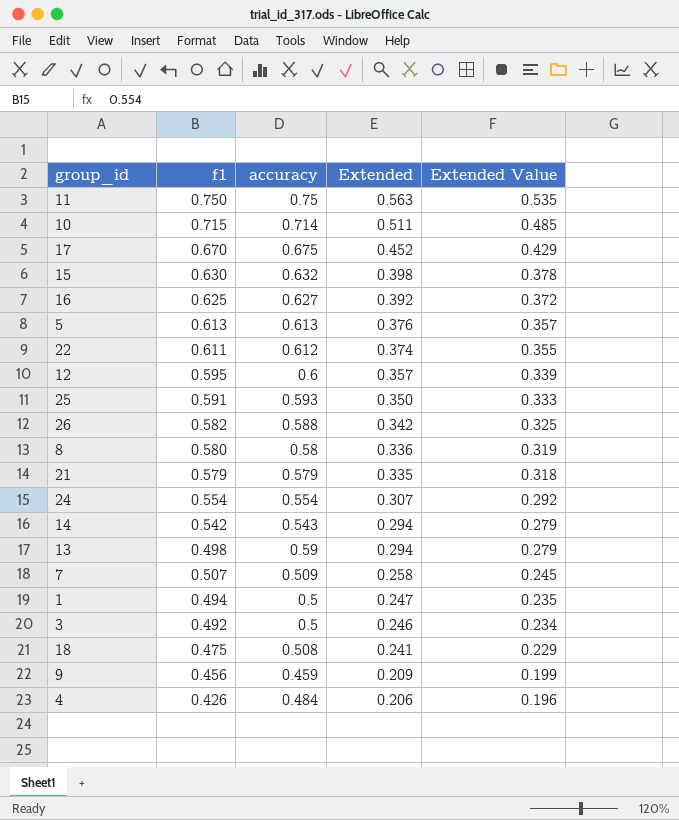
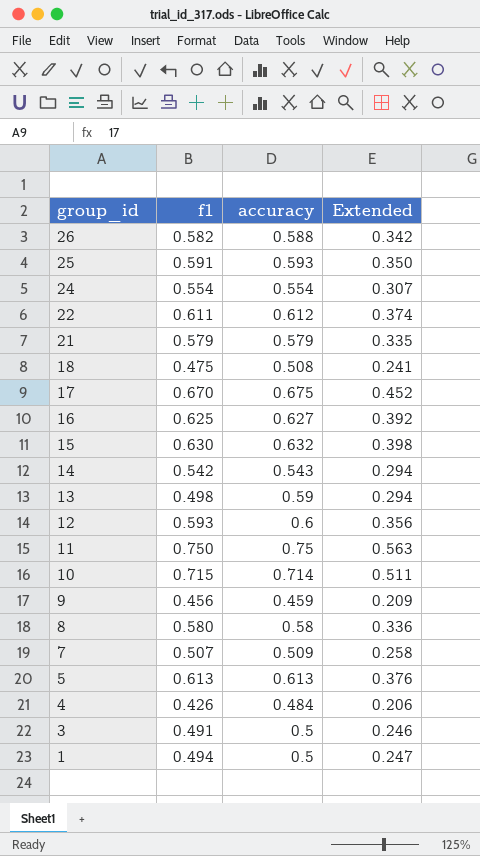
row order: Extended descending -> group_id descending
column Extended Value | formula: [Extended] * 0.95 -> none
12 | f1: 0.595 -> 0.593
12 | Extended: 0.357 -> 0.356
3 | f1: 0.492 -> 0.491

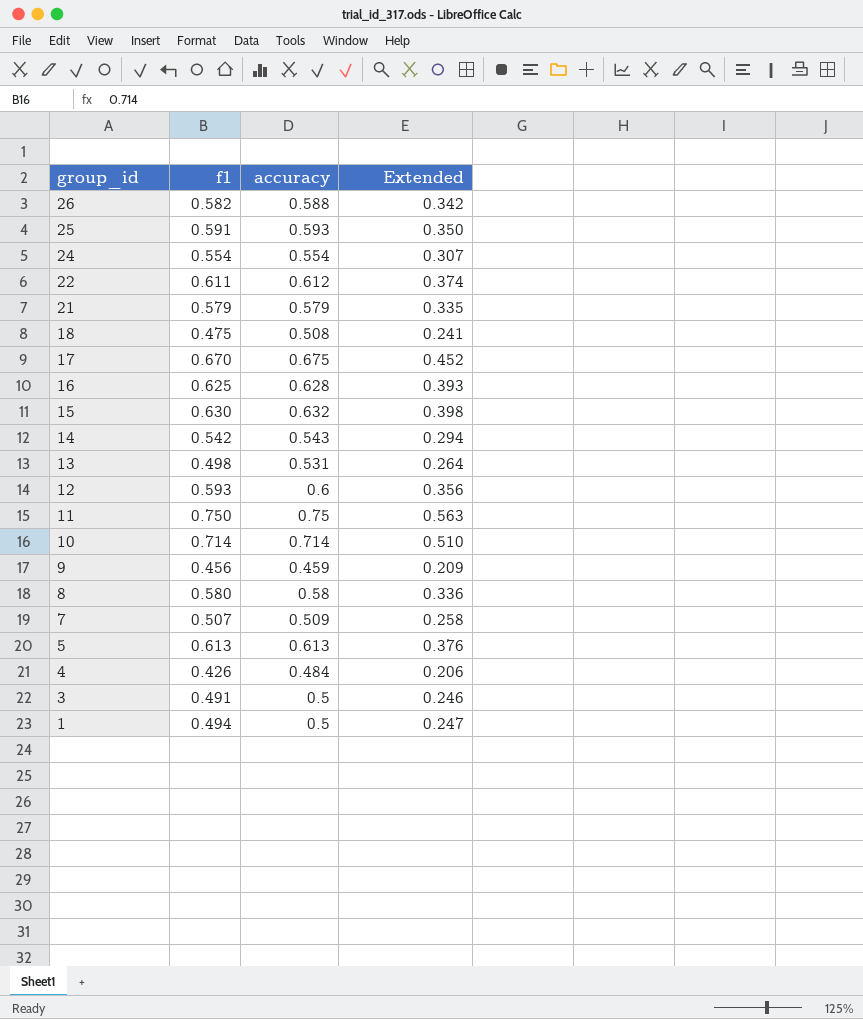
16 | accuracy: 0.627 -> 0.628
16 | Extended: 0.392 -> 0.393
13 | accuracy: 0.59 -> 0.531
13 | Extended: 0.294 -> 0.264
10 | f1: 0.715 -> 0.714
10 | Extended: 0.511 -> 0.510

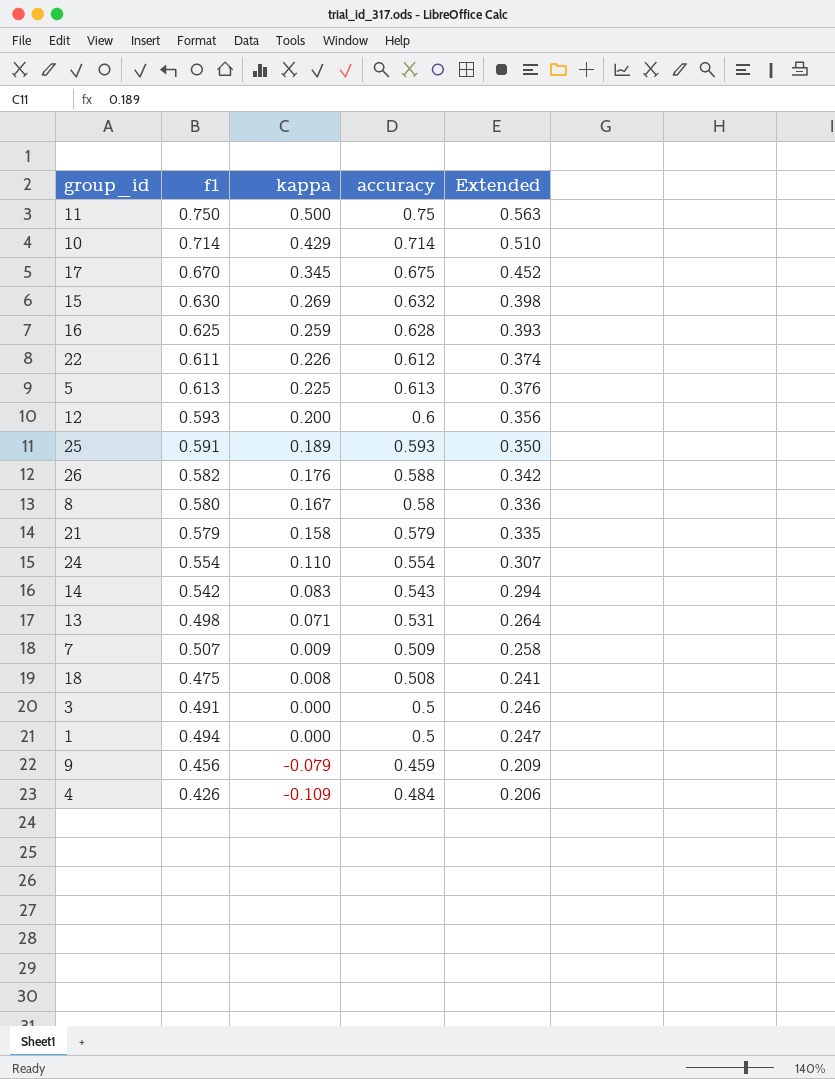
row order: group_id descending -> kappa descending
column kappa | position: none -> 3

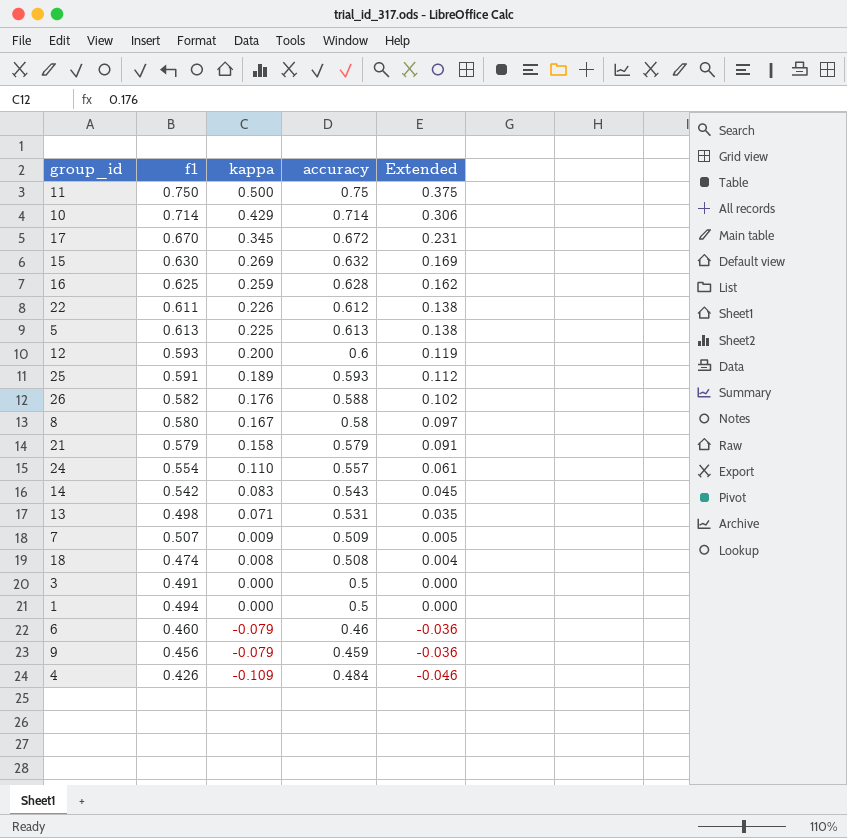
column Extended | formula: [f1] * [accuracy] -> [f1] * [kappa]
17 | accuracy: 0.675 -> 0.672
24 | accuracy: 0.554 -> 0.557
18 | f1: 0.475 -> 0.474
row 6: none -> 0.460 | -0.079 | 0.46 | -0.036

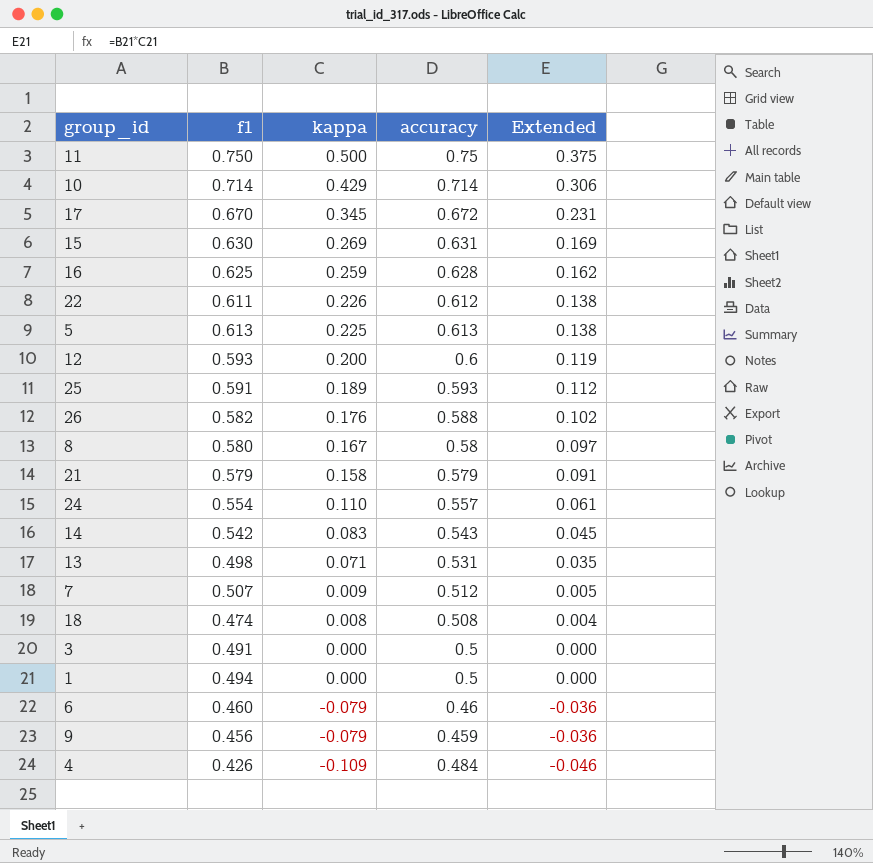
15 | accuracy: 0.632 -> 0.631
7 | accuracy: 0.509 -> 0.512

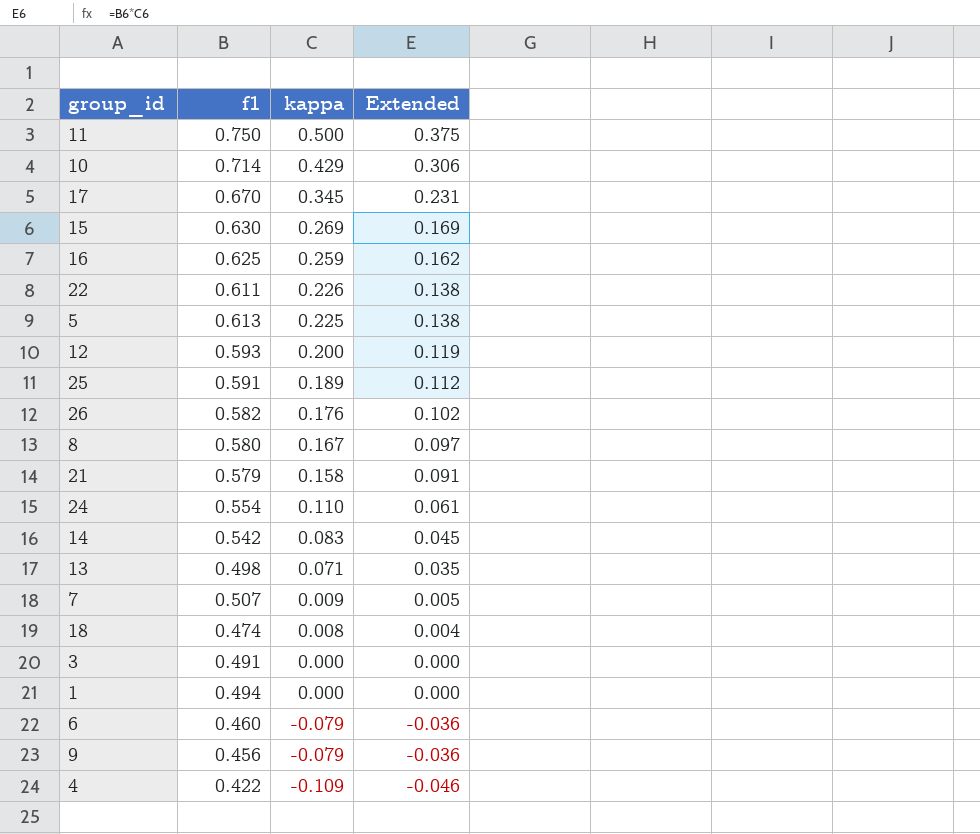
column accuracy | position: 4 -> none
4 | f1: 0.426 -> 0.422

